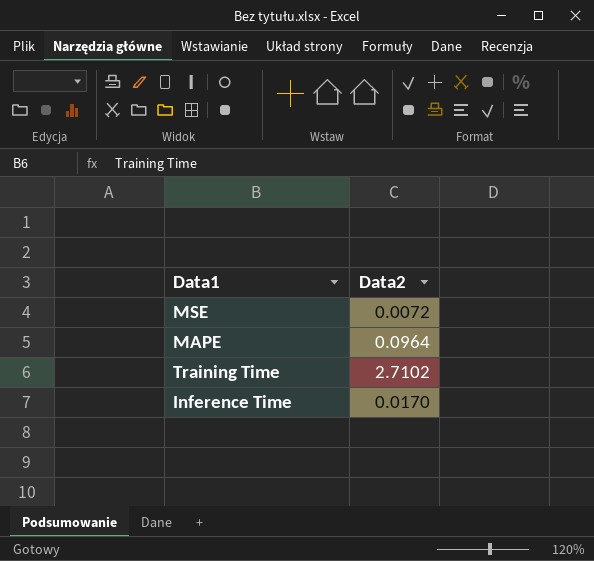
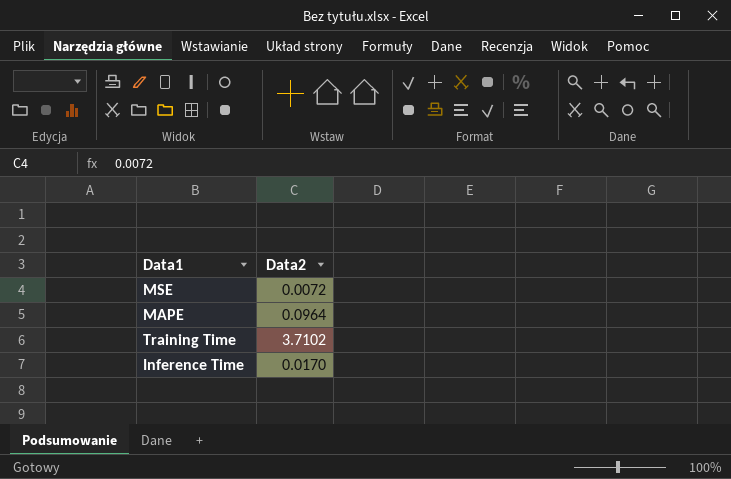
Training Time | Data2: 2.7102 -> 3.7102

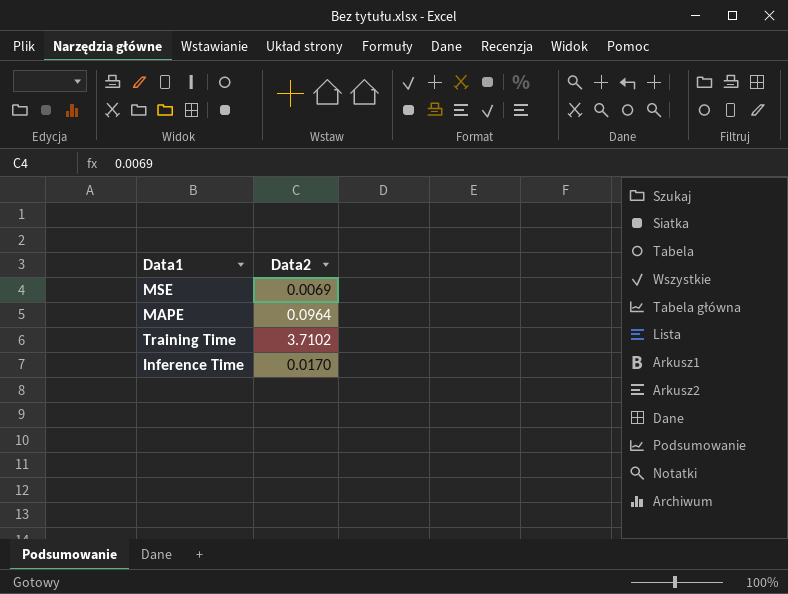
MSE | Data2: 0.0072 -> 0.0069

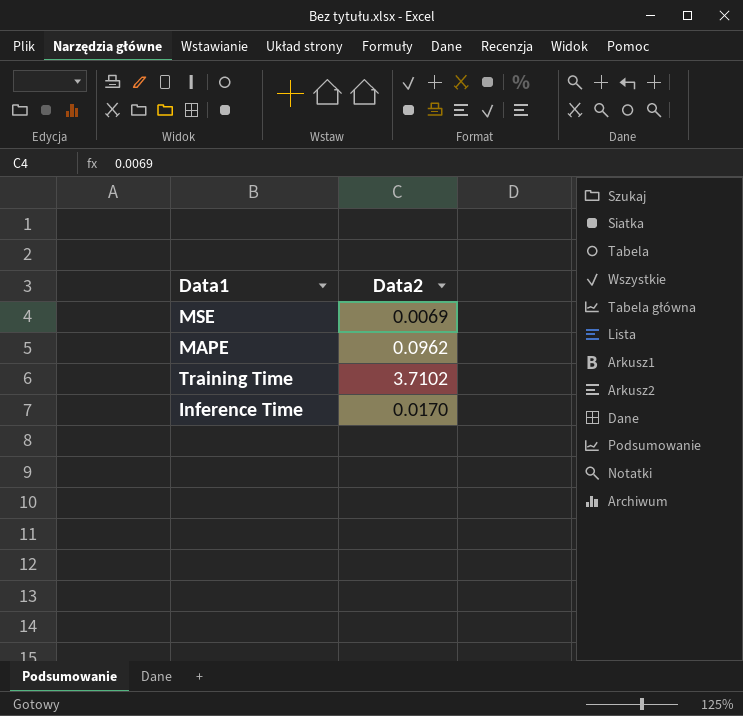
MAPE | Data2: 0.0964 -> 0.0962

